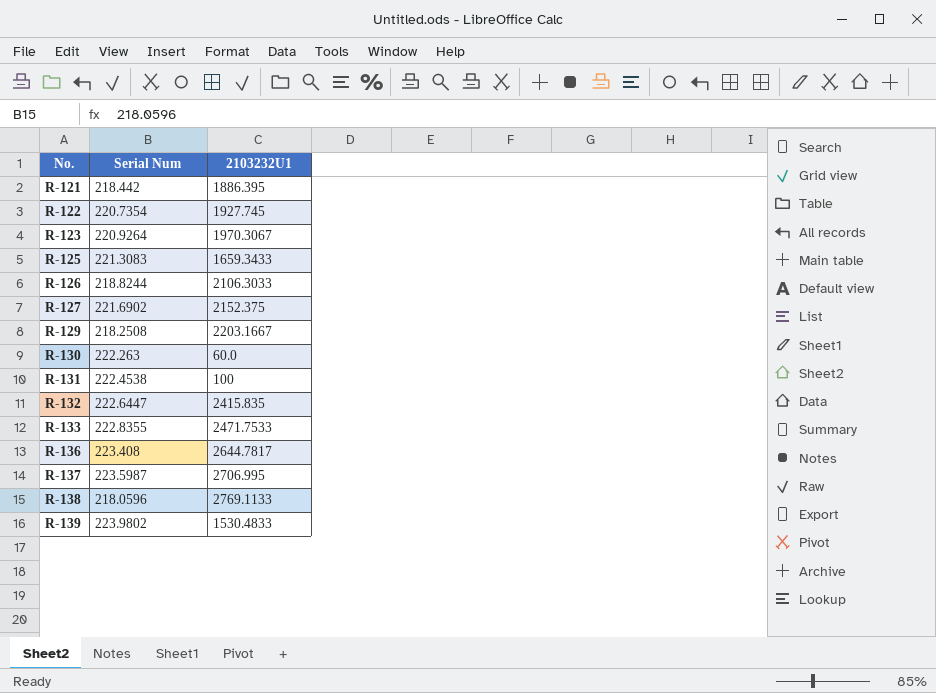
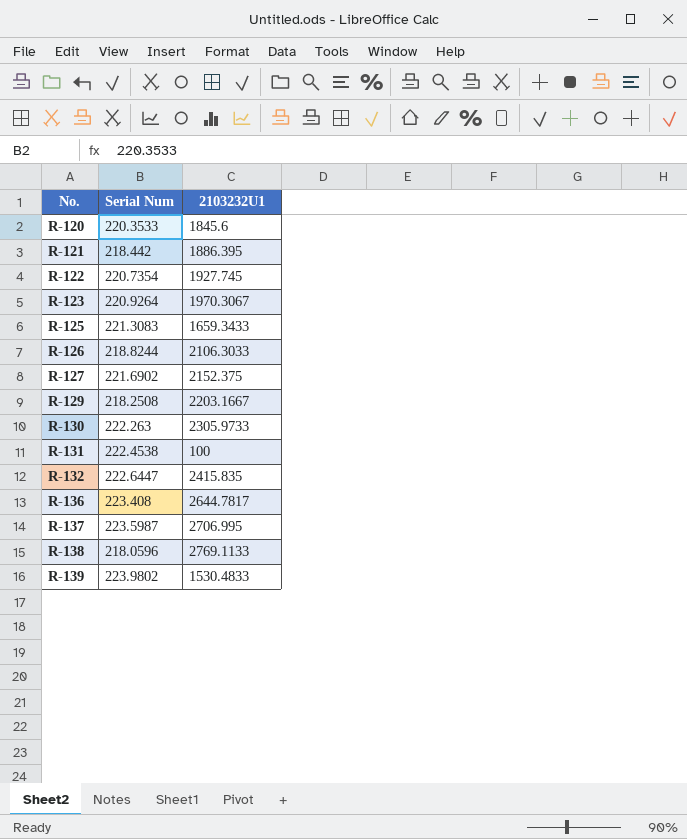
row R-133: 222.8355 | 2471.7533 -> none
row R-120: none -> 220.3533 | 1845.6
R-130 | 2103232U1: 60.0 -> 2305.9733

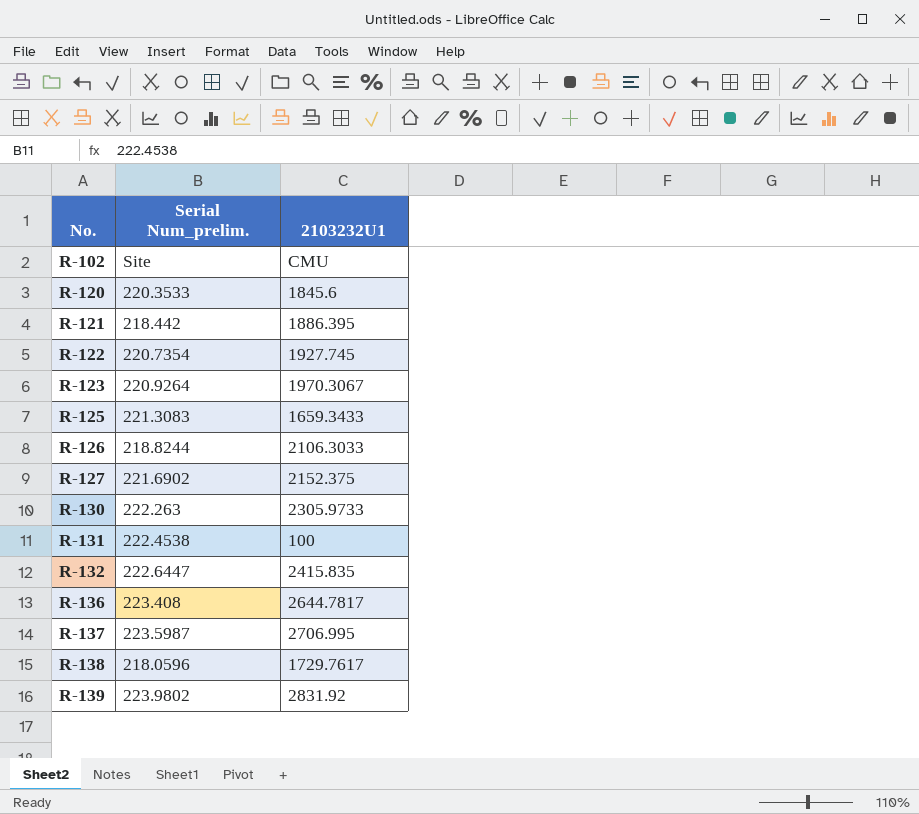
column name: Serial Num -> Serial Num_prelim.
row R-129: 218.2508 | 2203.1667 -> none
row R-102: none -> Site | CMU
R-138 | 2103232U1: 2769.1133 -> 1729.7617
R-139 | 2103232U1: 1530.4833 -> 2831.92

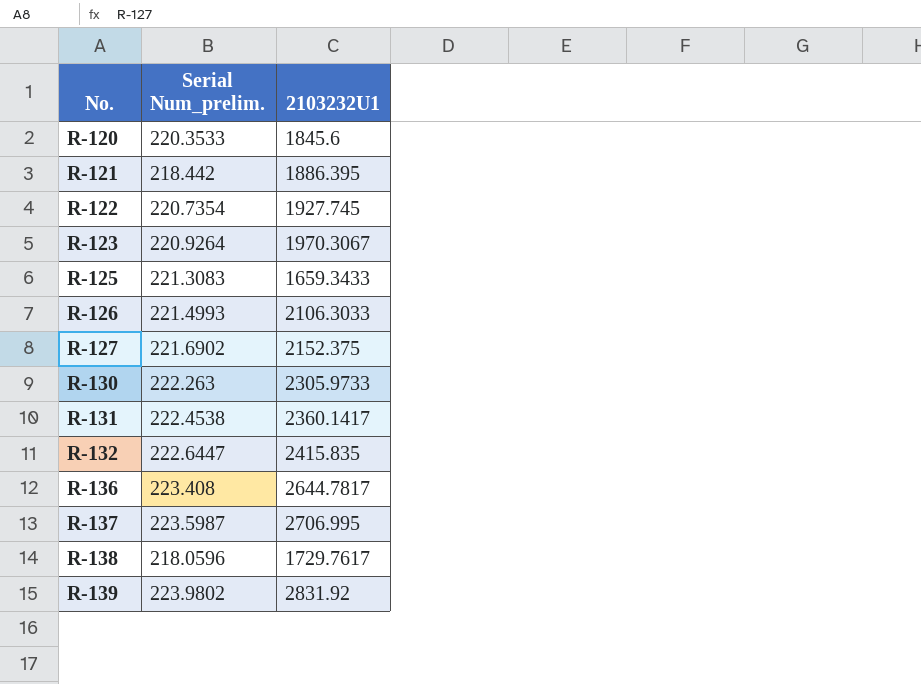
row R-102: Site | CMU -> none
R-126 | Serial Num_prelim.: 218.8244 -> 221.4993
R-131 | 2103232U1: 100 -> 2360.1417

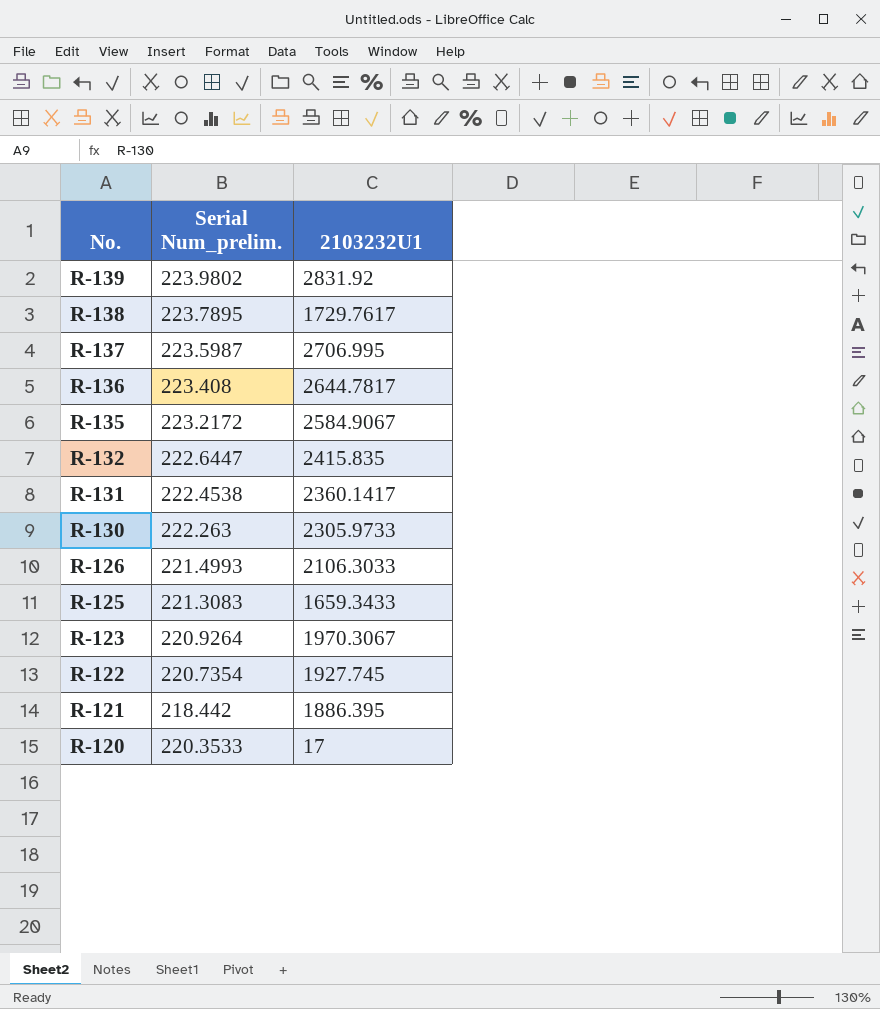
row order: No. ascending -> No. descending
row R-127: 221.6902 | 2152.375 -> none
R-138 | Serial Num_prelim.: 218.0596 -> 223.7895
row R-135: none -> 223.2172 | 2584.9067
R-120 | 2103232U1: 1845.6 -> 17

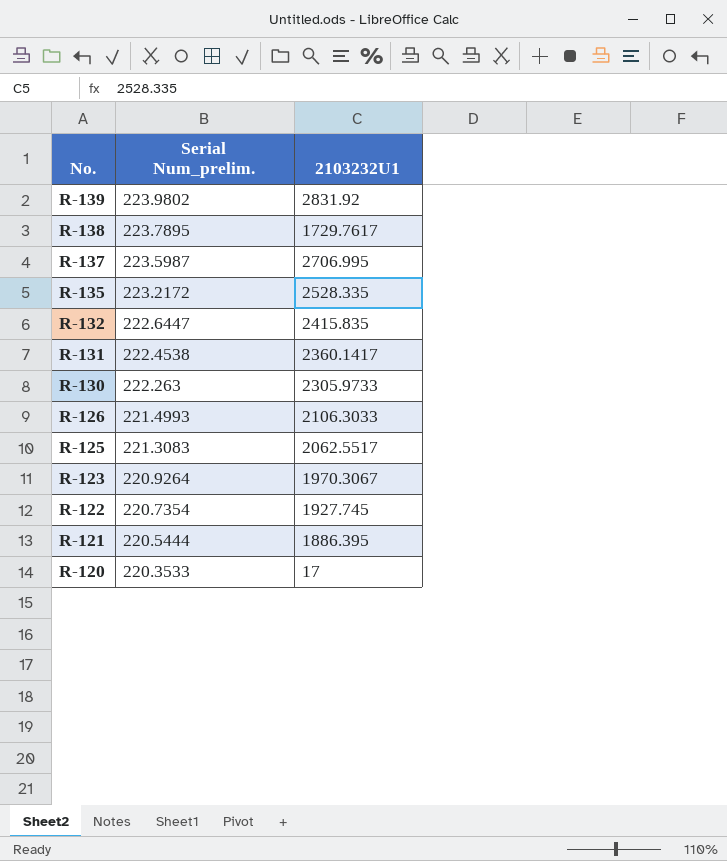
row R-136: 223.408 | 2644.7817 -> none
R-135 | 2103232U1: 2584.9067 -> 2528.335
R-125 | 2103232U1: 1659.3433 -> 2062.5517
R-121 | Serial Num_prelim.: 218.442 -> 220.5444

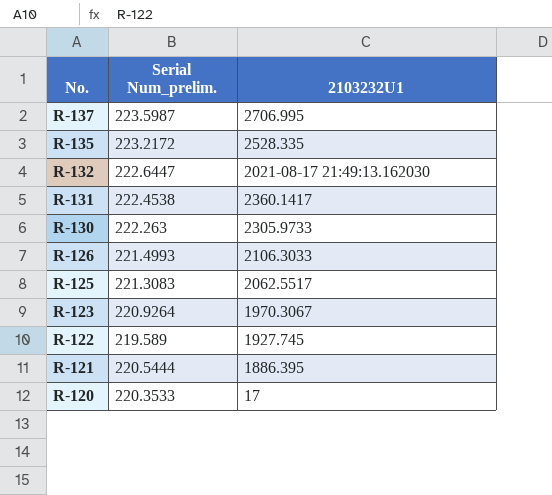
row R-139: 223.9802 | 2831.92 -> none
row R-138: 223.7895 | 1729.7617 -> none
R-132 | 2103232U1: 2415.835 -> 2021-08-17 21:49:13.162030
R-122 | Serial Num_prelim.: 220.7354 -> 219.589

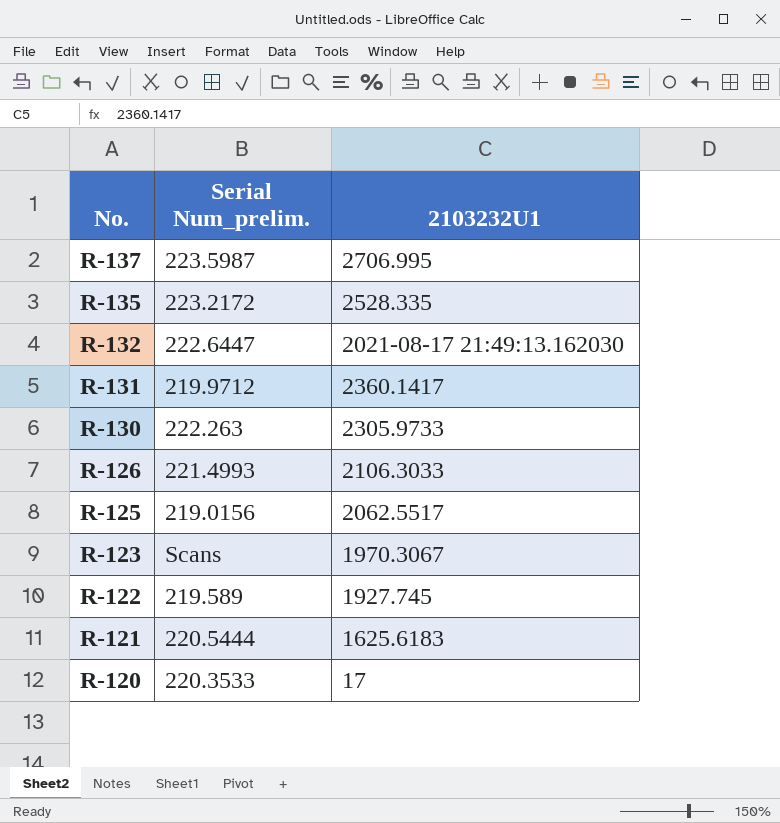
R-131 | Serial Num_prelim.: 222.4538 -> 219.9712
R-125 | Serial Num_prelim.: 221.3083 -> 219.0156
R-123 | Serial Num_prelim.: 220.9264 -> Scans
R-121 | 2103232U1: 1886.395 -> 1625.6183

